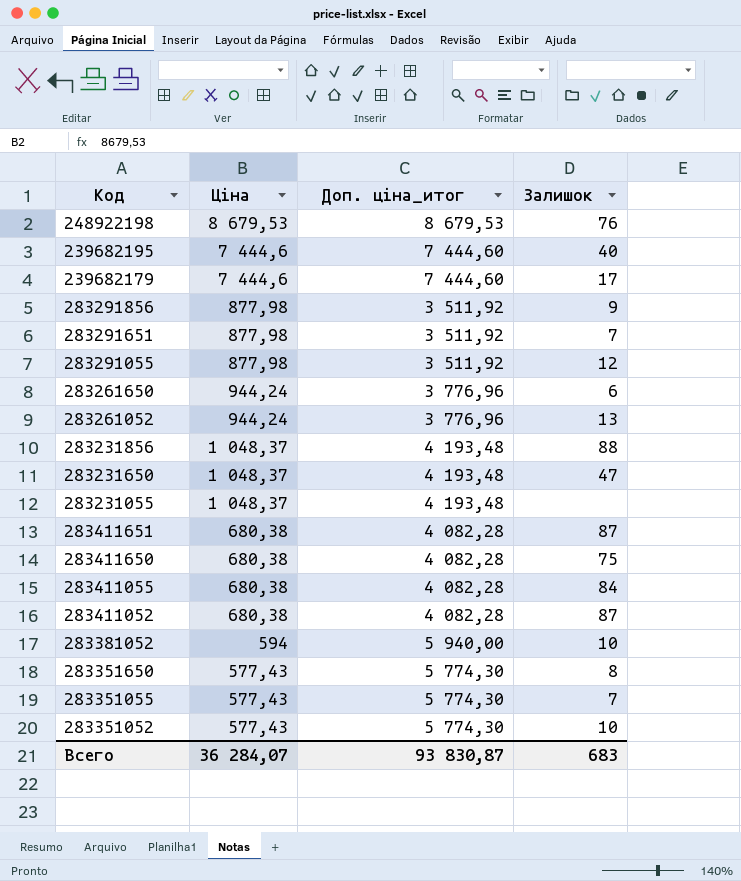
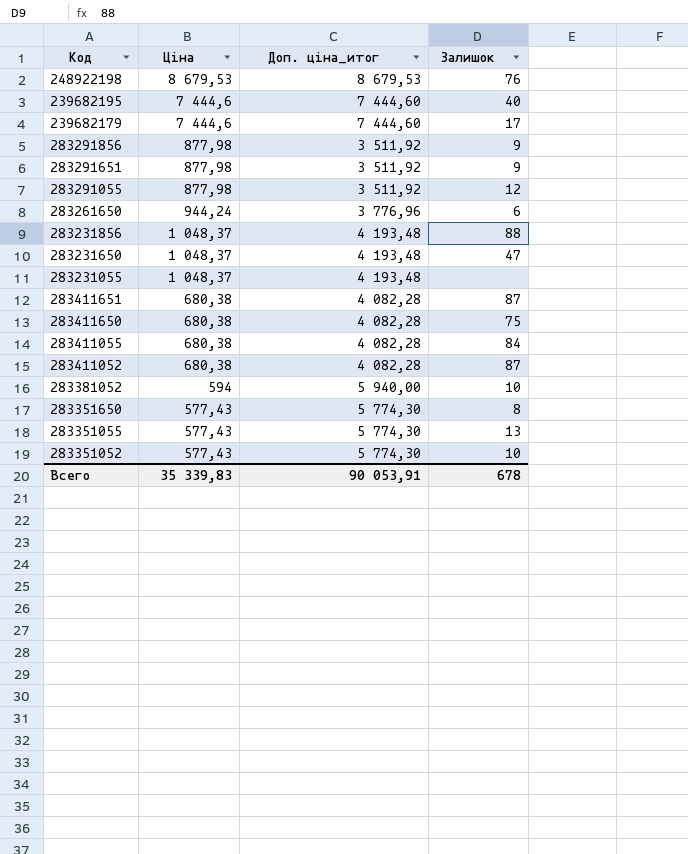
row 283261052: 944,24 | 3 776,96 | 13 -> none
283291651 | Залишок: 7 -> 9
283351055 | Залишок: 7 -> 13
Всего | Ціна: 36 284,07 -> 35 339,83
Всего | Доп. ціна_итог: 93 830,87 -> 90 053,91
Всего | Залишок: 683 -> 678

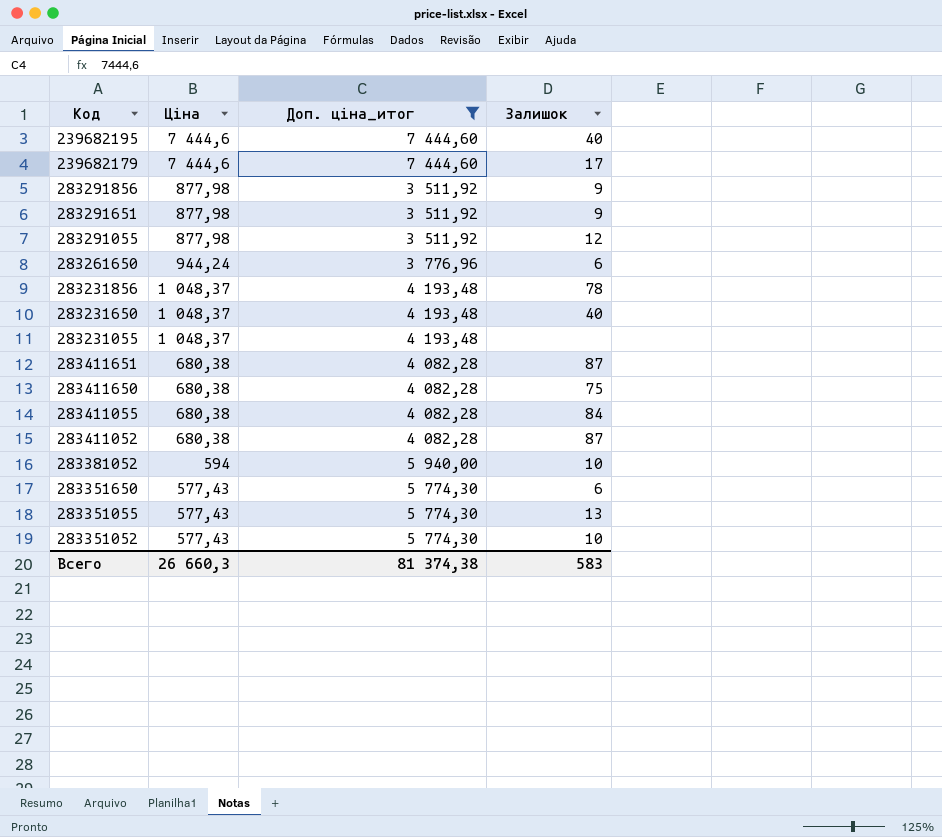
filter: none -> Доп. ціна_итог != 8 679,53
283231856 | Залишок: 88 -> 78
283231650 | Залишок: 47 -> 40
283351650 | Залишок: 8 -> 6
Всего | Ціна: 35 339,83 -> 26 660,3
Всего | Доп. ціна_итог: 90 053,91 -> 81 374,38
Всего | Залишок: 678 -> 583

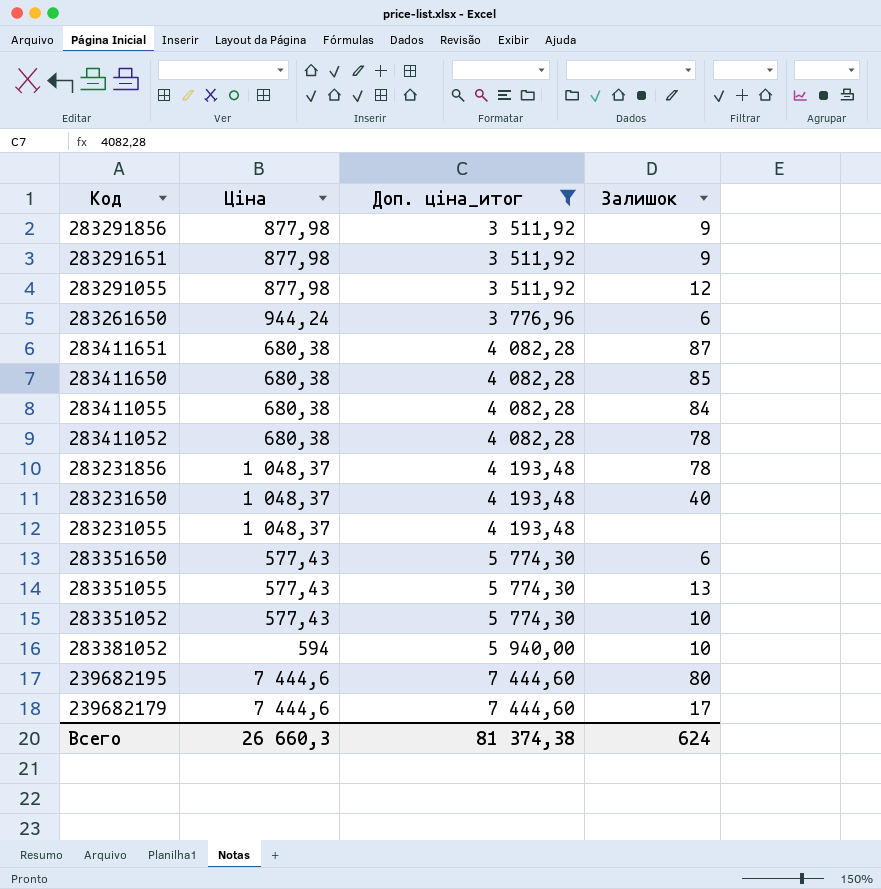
row order: none -> Доп. ціна_итог ascending
283411650 | Залишок: 75 -> 85
283411052 | Залишок: 87 -> 78
239682195 | Залишок: 40 -> 80
Всего | Залишок: 583 -> 624

